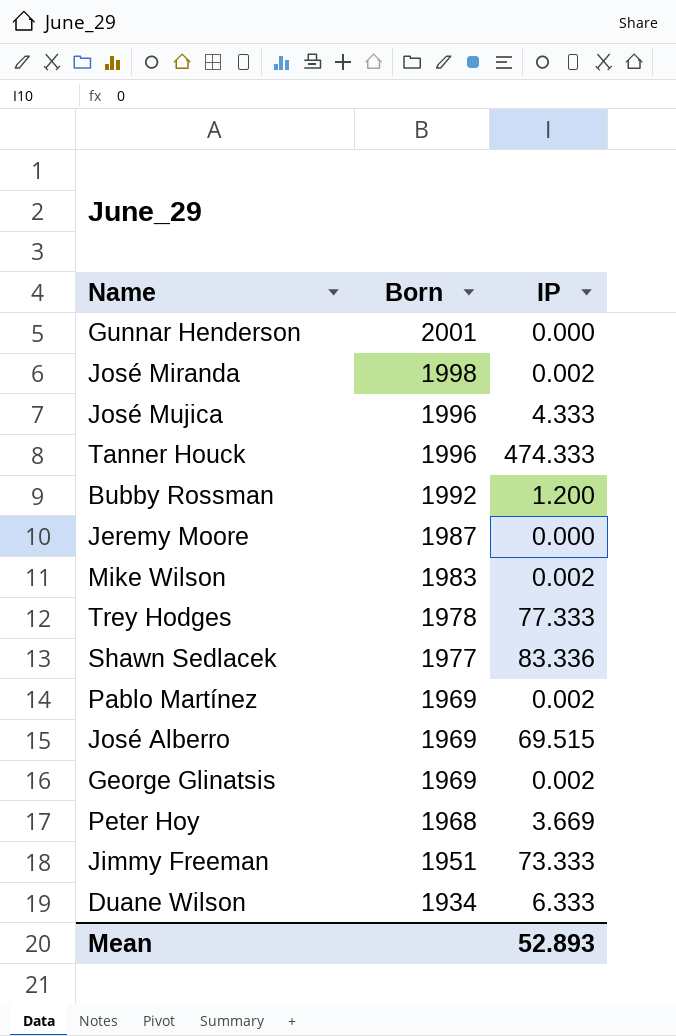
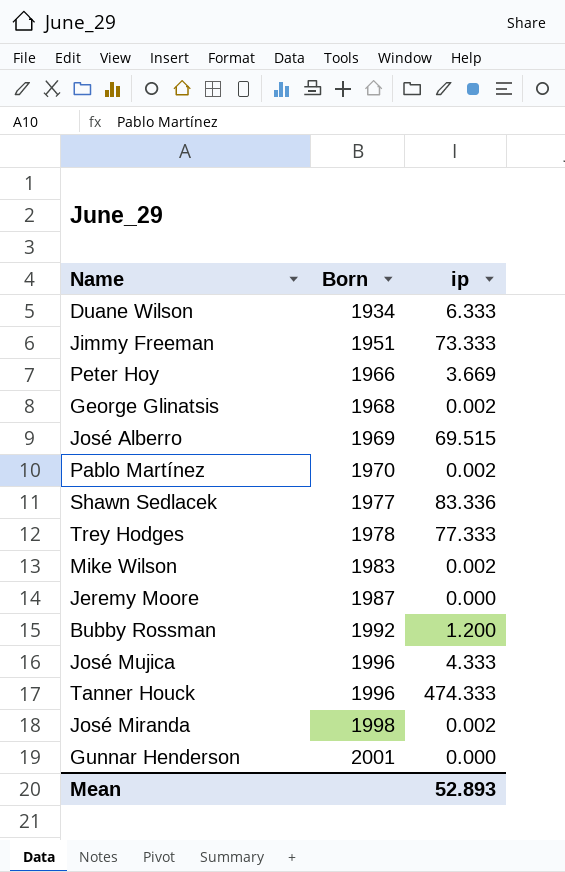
row order: Born descending -> Born ascending
column name: IP -> ip
Peter Hoy | Born: 1968 -> 1966
George Glinatsis | Born: 1969 -> 1968
Pablo Martínez | Born: 1969 -> 1970

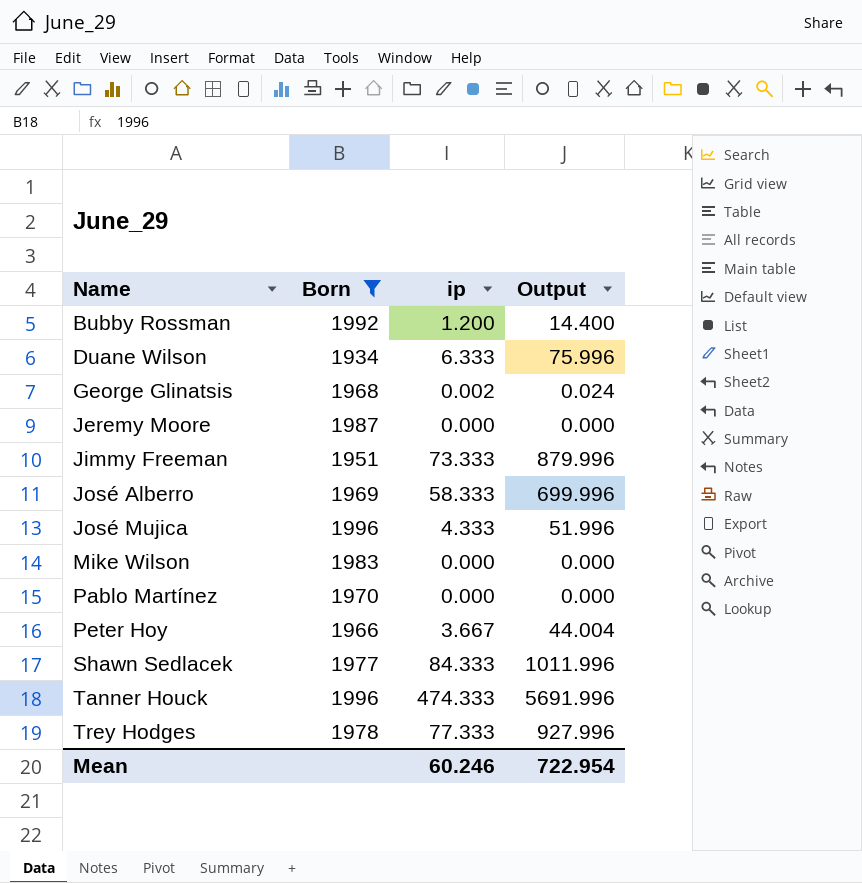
filter: none -> Born <= 1996
row order: Born ascending -> Name ascending
column Output | formula: none -> [ip] * 12
José Alberro | ip: 69.515 -> 58.333
Mike Wilson | ip: 0.002 -> 0.000
Pablo Martínez | ip: 0.002 -> 0.000
Peter Hoy | ip: 3.669 -> 3.667
Shawn Sedlacek | ip: 83.336 -> 84.333
Mean | ip: 52.893 -> 60.246

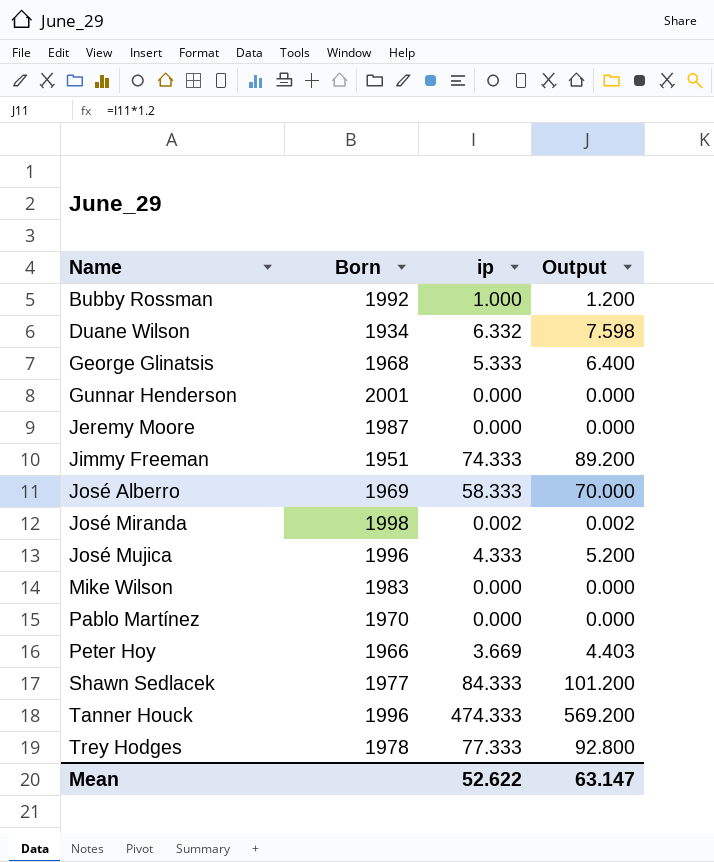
filter: Born <= 1996 -> none
column Output | formula: [ip] * 12 -> [ip] * 1.2
Bubby Rossman | ip: 1.200 -> 1.000
Duane Wilson | ip: 6.333 -> 6.332
George Glinatsis | ip: 0.002 -> 5.333
Jimmy Freeman | ip: 73.333 -> 74.333
Peter Hoy | ip: 3.667 -> 3.669
Mean | ip: 60.246 -> 52.622
Mean | Output: 722.954 -> 63.147

